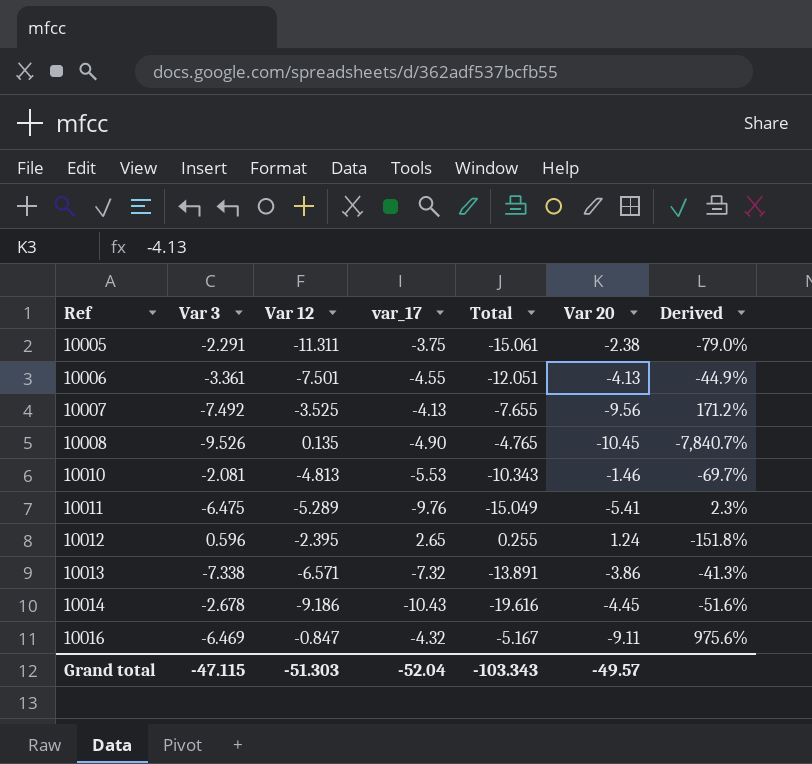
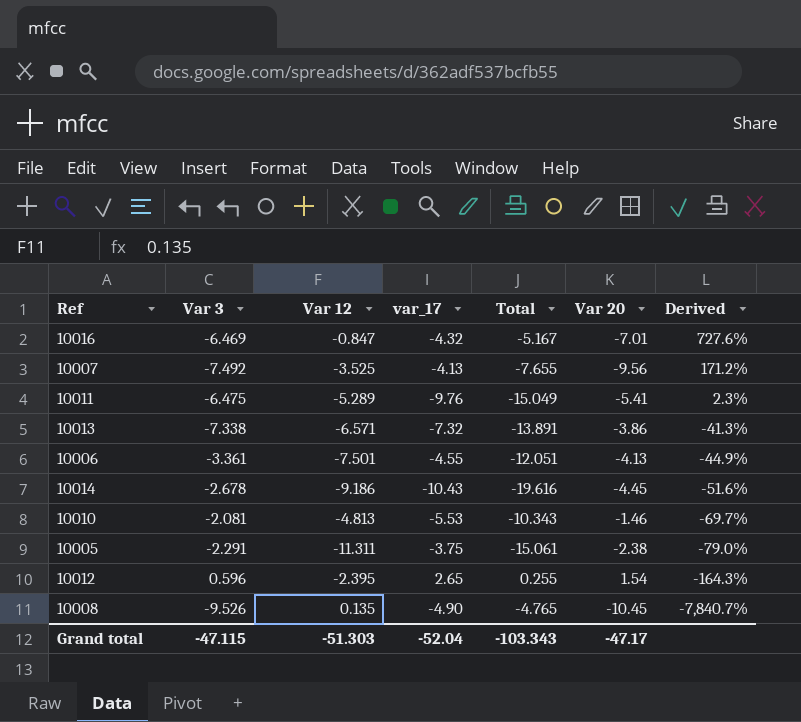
row order: Ref ascending -> Derived descending
10016 | Var 20: -9.11 -> -7.01
10016 | Derived: 975.6% -> 727.6%
10012 | Var 20: 1.24 -> 1.54
10012 | Derived: -151.8% -> -164.3%
Grand total | Var 20: -49.57 -> -47.17

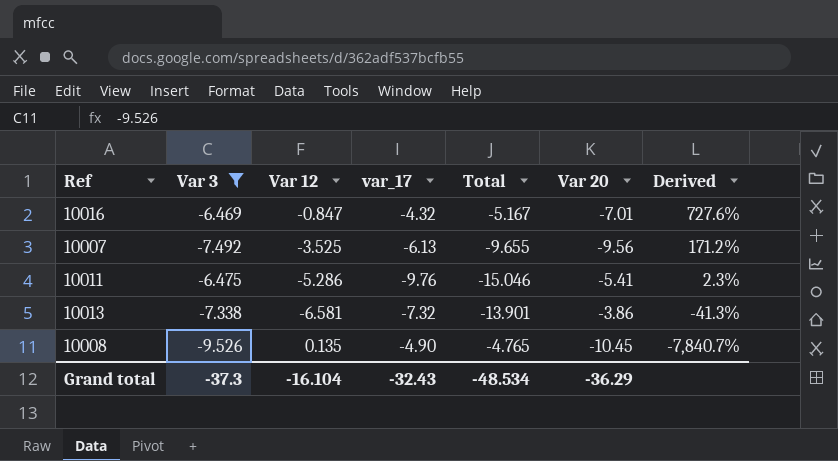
filter: none -> Var 3 <= -6.469
10007 | var_17: -4.13 -> -6.13
10007 | Total: -7.655 -> -9.655
10011 | Var 12: -5.289 -> -5.286
10011 | Total: -15.049 -> -15.046
10013 | Var 12: -6.571 -> -6.581
10013 | Total: -13.891 -> -13.901
Grand total | Var 3: -47.115 -> -37.3
Grand total | Var 12: -51.303 -> -16.104
Grand total | var_17: -52.04 -> -32.43
Grand total | Total: -103.343 -> -48.534
Grand total | Var 20: -47.17 -> -36.29

